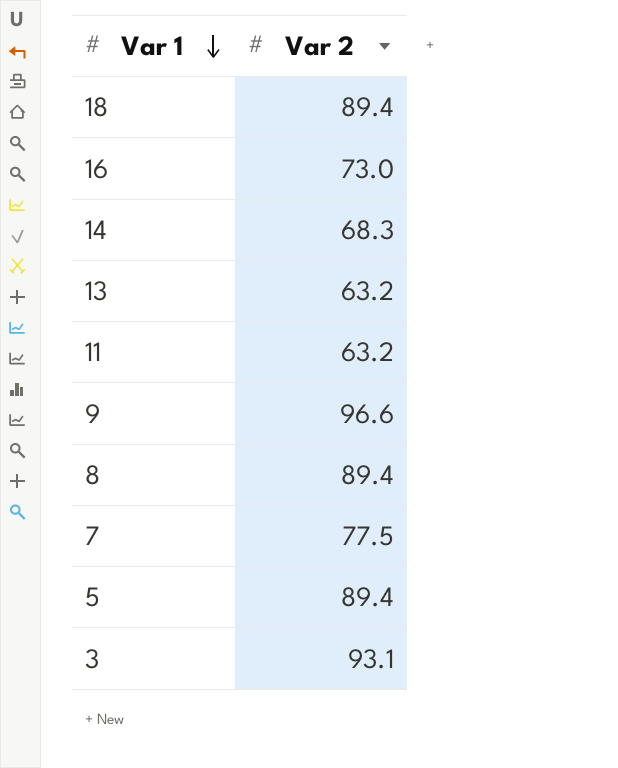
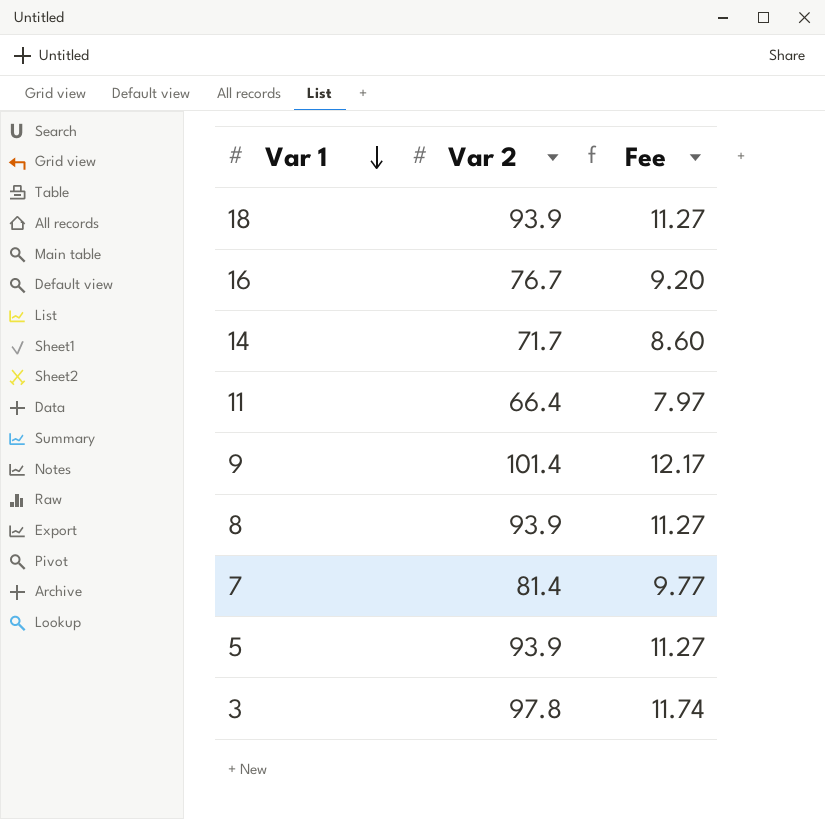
column Fee | formula: none -> [Var 2] * 0.12
row 13: 63.2 -> none
18 | Var 2: 89.4 -> 93.9
16 | Var 2: 73.0 -> 76.7
14 | Var 2: 68.3 -> 71.7
11 | Var 2: 63.2 -> 66.4
9 | Var 2: 96.6 -> 101.4
8 | Var 2: 89.4 -> 93.9
7 | Var 2: 77.5 -> 81.4
5 | Var 2: 89.4 -> 93.9
3 | Var 2: 93.1 -> 97.8

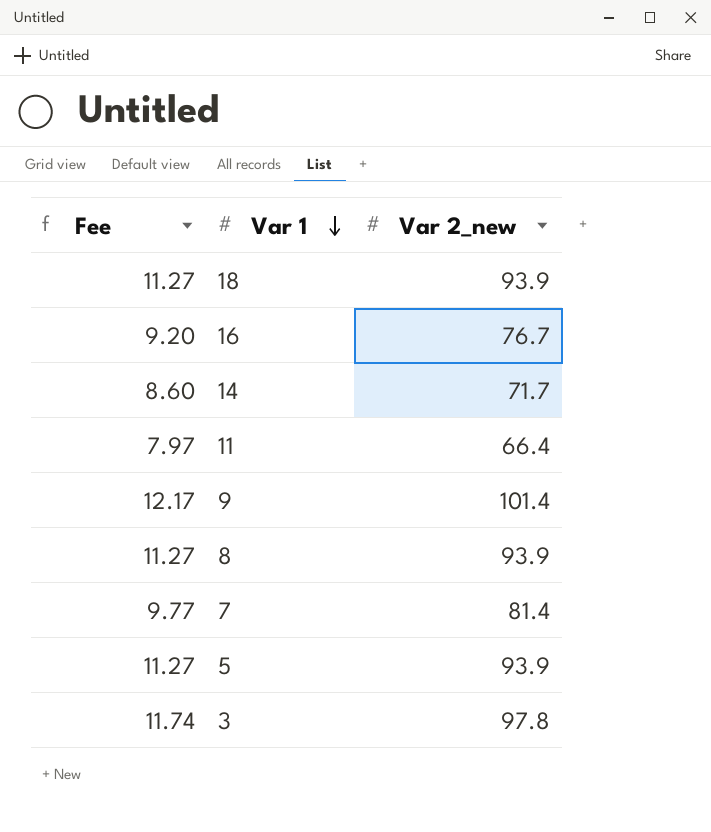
column Fee | position: 3 -> 1
column name: Var 2 -> Var 2_new

